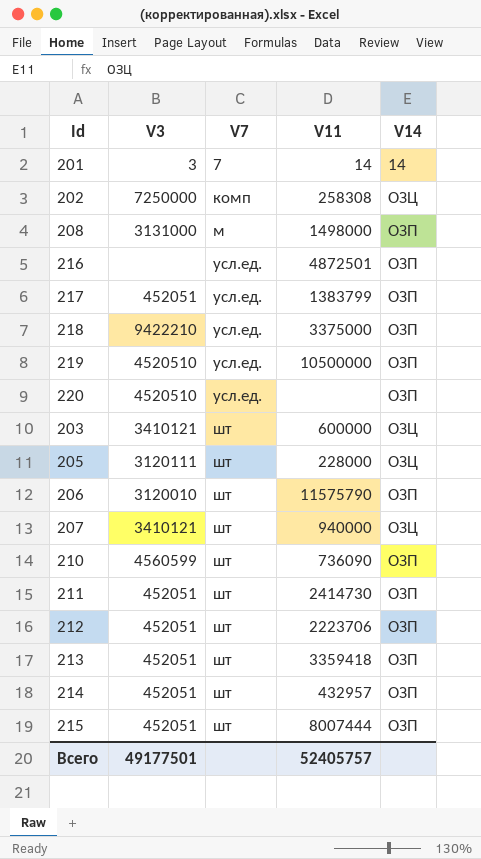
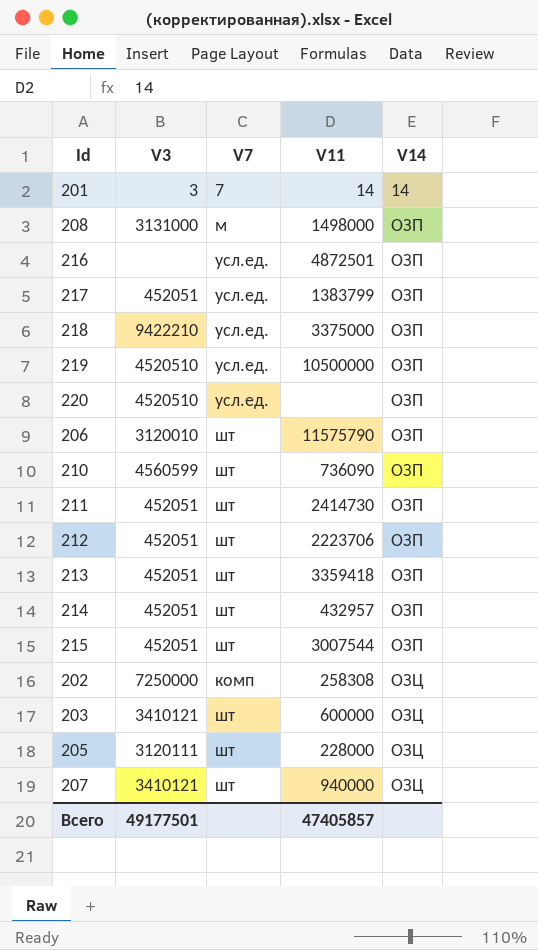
row order: V7 ascending -> V14 ascending
215 | V11: 8007444 -> 3007544
Всего | V11: 52405757 -> 47405857

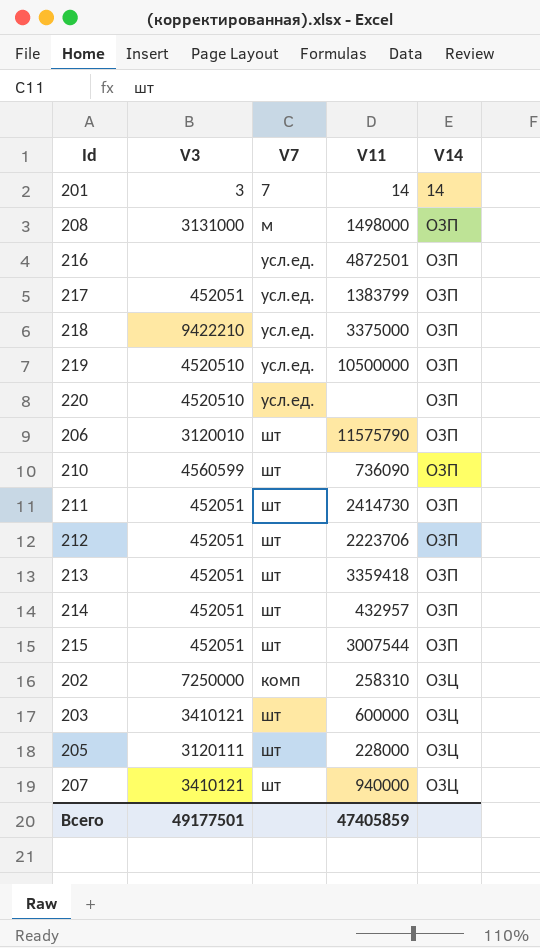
202 | V11: 258308 -> 258310
Всего | V11: 47405857 -> 47405859

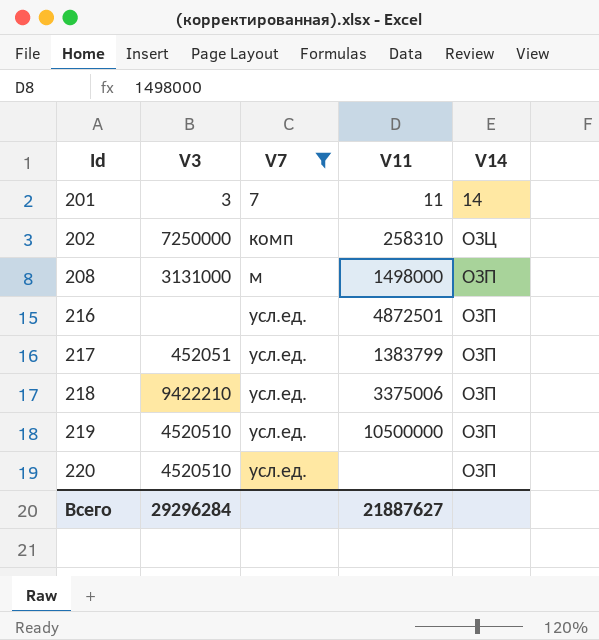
filter: none -> V7 != шт
row order: V14 ascending -> Id ascending
201 | V11: 14 -> 11
218 | V11: 3375000 -> 3375006
Всего | V3: 49177501 -> 29296284
Всего | V11: 47405859 -> 21887627

